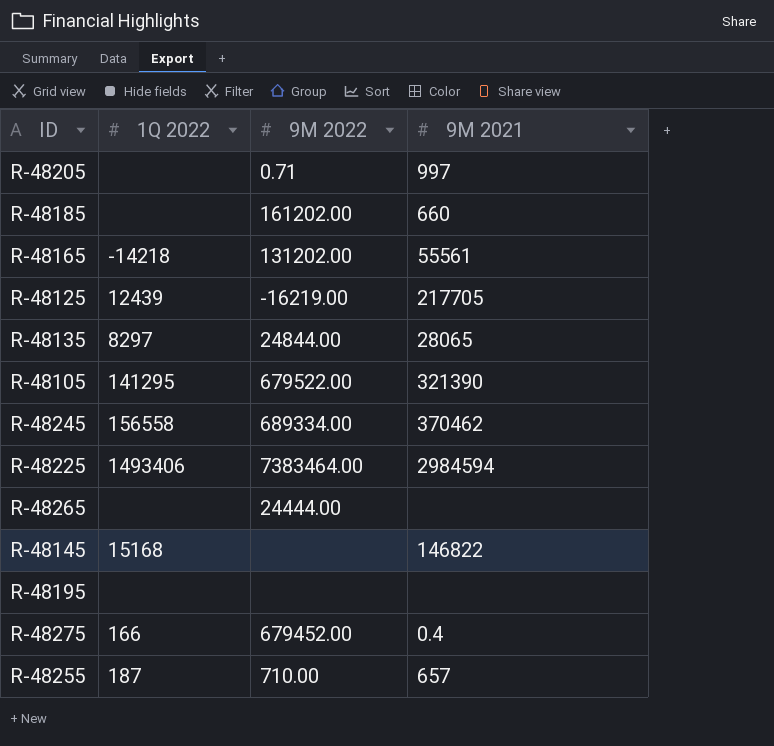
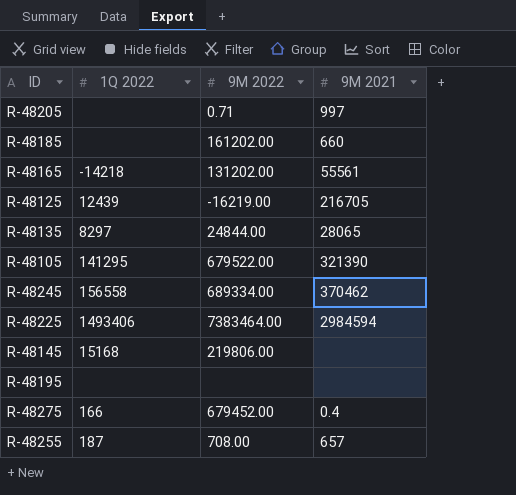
row R-48265: none | 24444.00 | none -> none
R-48125 | 9M 2021: 217705 -> 216705
R-48145 | 9M 2022: none -> 219806.00
R-48145 | 9M 2021: 146822 -> none
R-48255 | 9M 2022: 710.00 -> 708.00

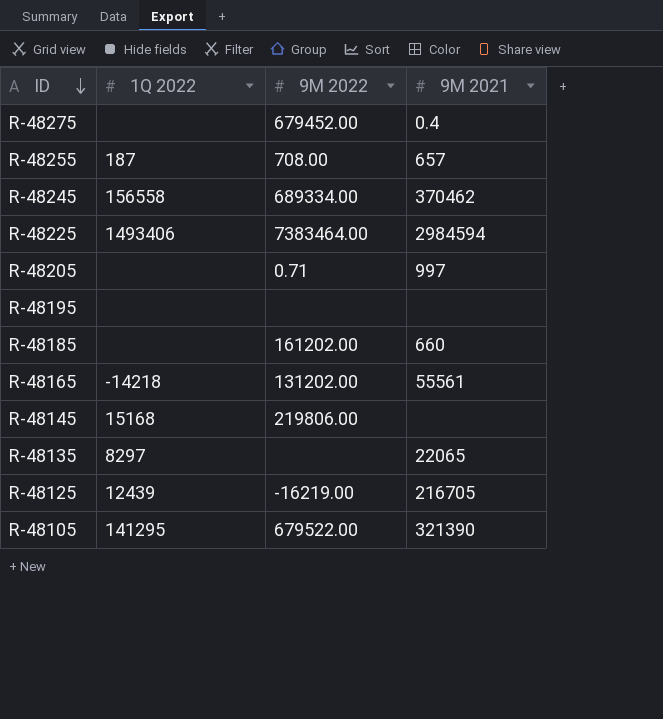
row order: none -> ID descending
R-48275 | 1Q 2022: 166 -> none
R-48135 | 9M 2022: 24844.00 -> none
R-48135 | 9M 2021: 28065 -> 22065

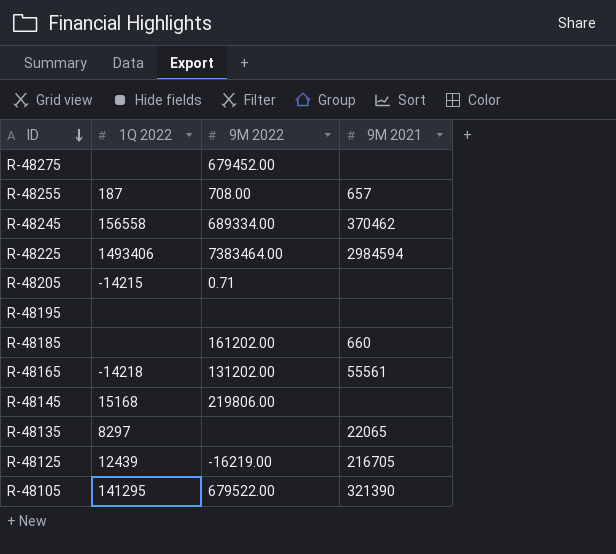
R-48275 | 9M 2021: 0.4 -> none
R-48205 | 1Q 2022: none -> -14215
R-48205 | 9M 2021: 997 -> none

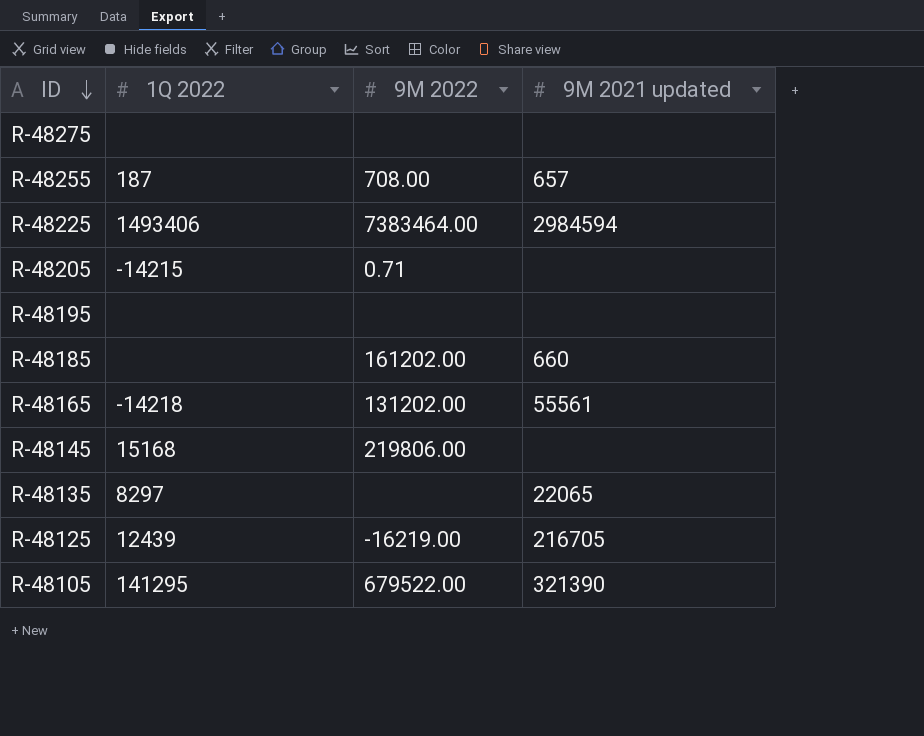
column name: 9M 2021 -> 9M 2021 updated
row R-48245: 156558 | 689334.00 | 370462 -> none
R-48275 | 9M 2022: 679452.00 -> none

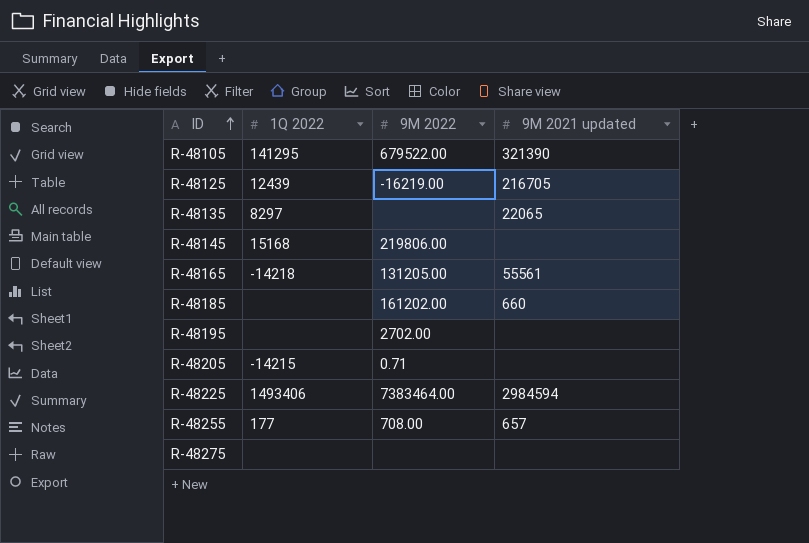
row order: ID descending -> ID ascending
R-48165 | 9M 2022: 131202.00 -> 131205.00
R-48195 | 9M 2022: none -> 2702.00
R-48255 | 1Q 2022: 187 -> 177

